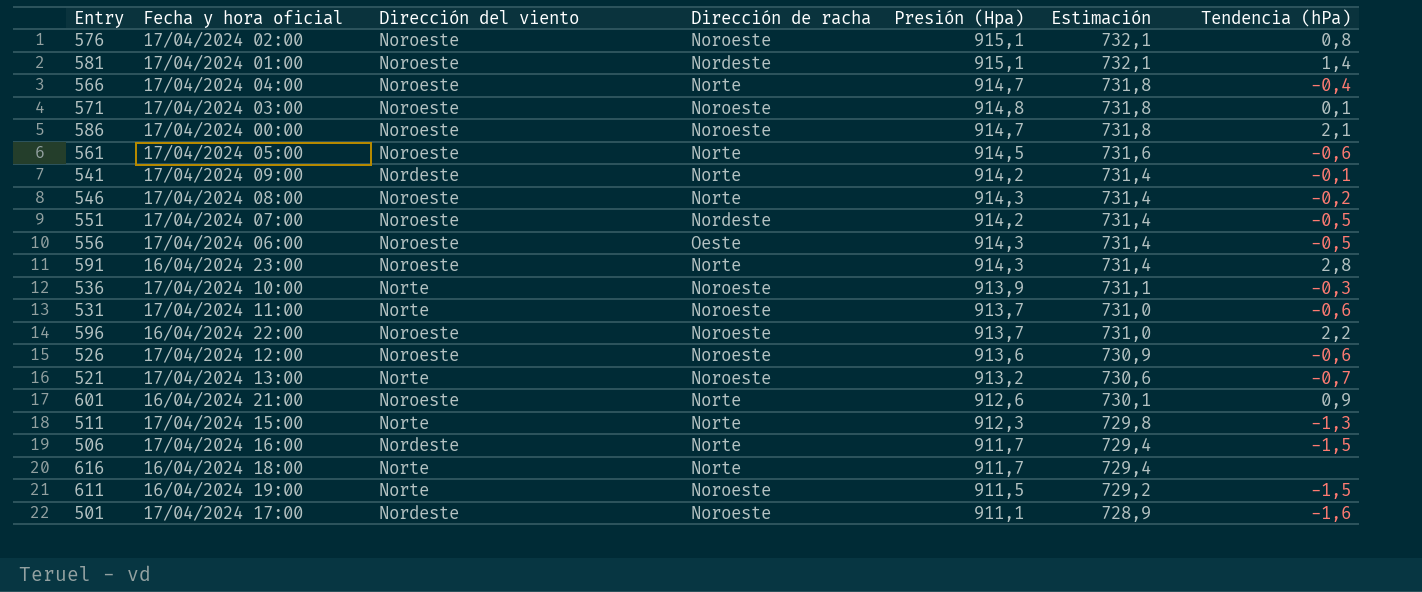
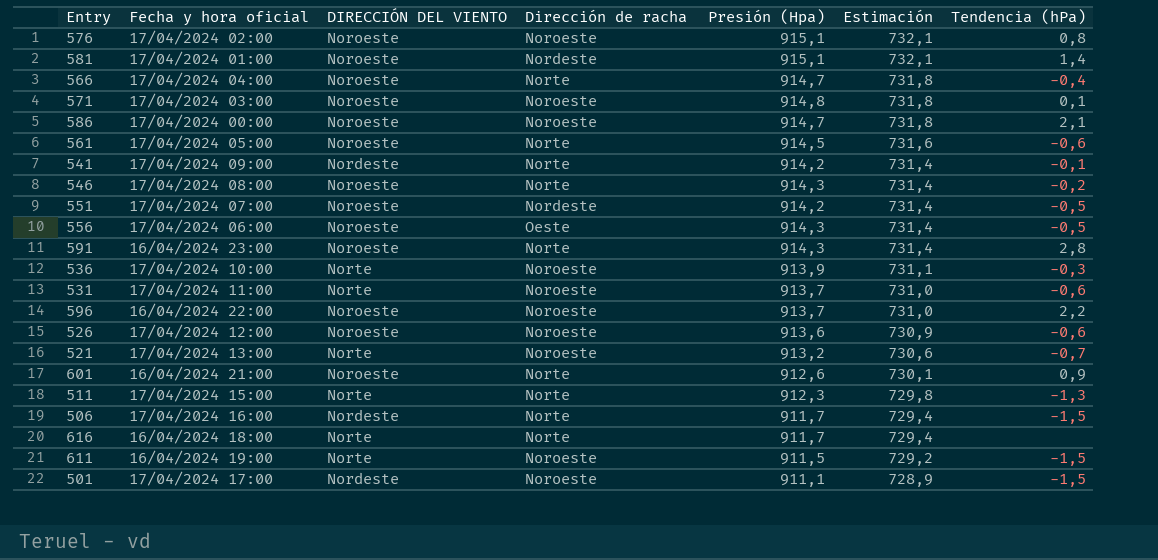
column name: Dirección del viento -> DIRECCIÓN DEL VIENTO
501 | Tendencia (hPa): -1,6 -> -1,5

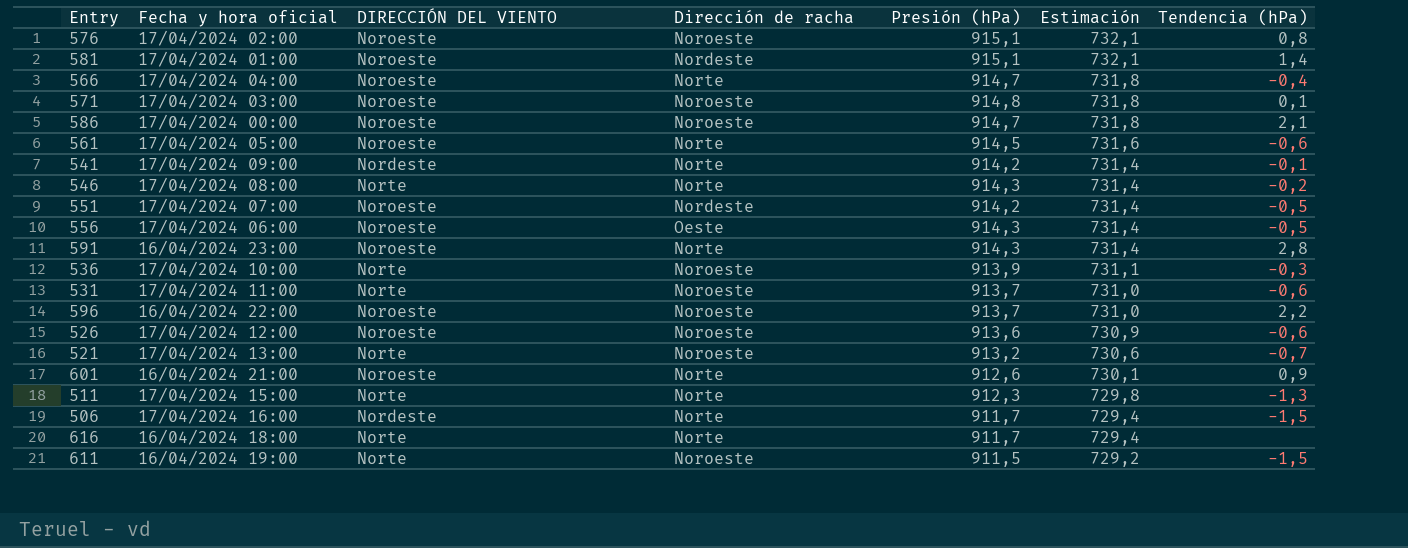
column name: Presión (Hpa) -> Presión (hPa)
row 501: 17/04/2024 17:00 | Nordeste | Noroeste | 911,1 | 728,9 | -1,5 -> none
546 | DIRECCIÓN DEL VIENTO: Noroeste -> Norte

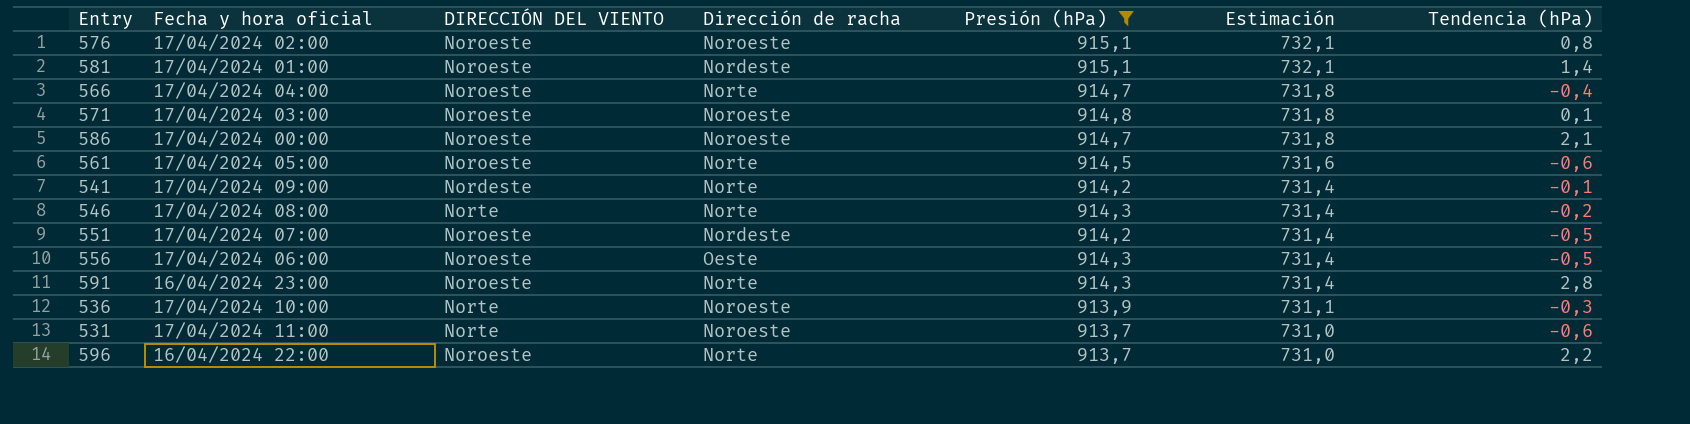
filter: none -> Presión (hPa) >= 913,7
596 | Dirección de racha: Noroeste -> Norte

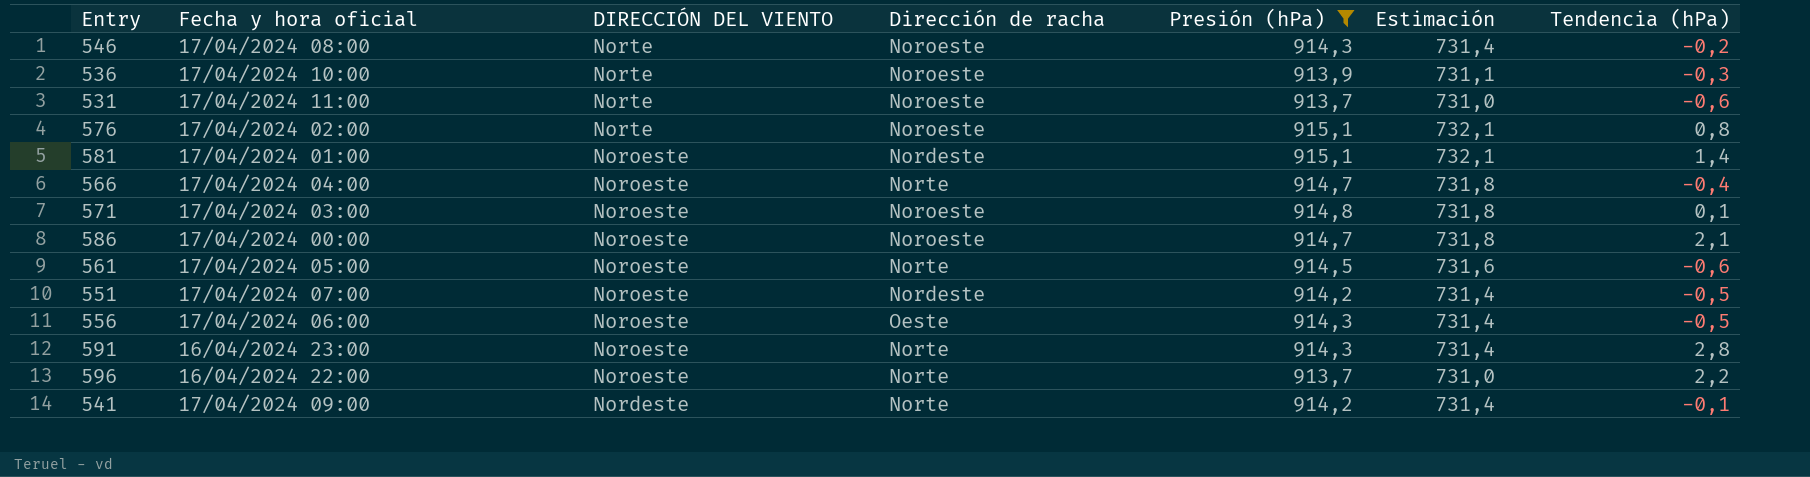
row order: Estimación descending -> DIRECCIÓN DEL VIENTO descending
546 | Dirección de racha: Norte -> Noroeste
576 | DIRECCIÓN DEL VIENTO: Noroeste -> Norte

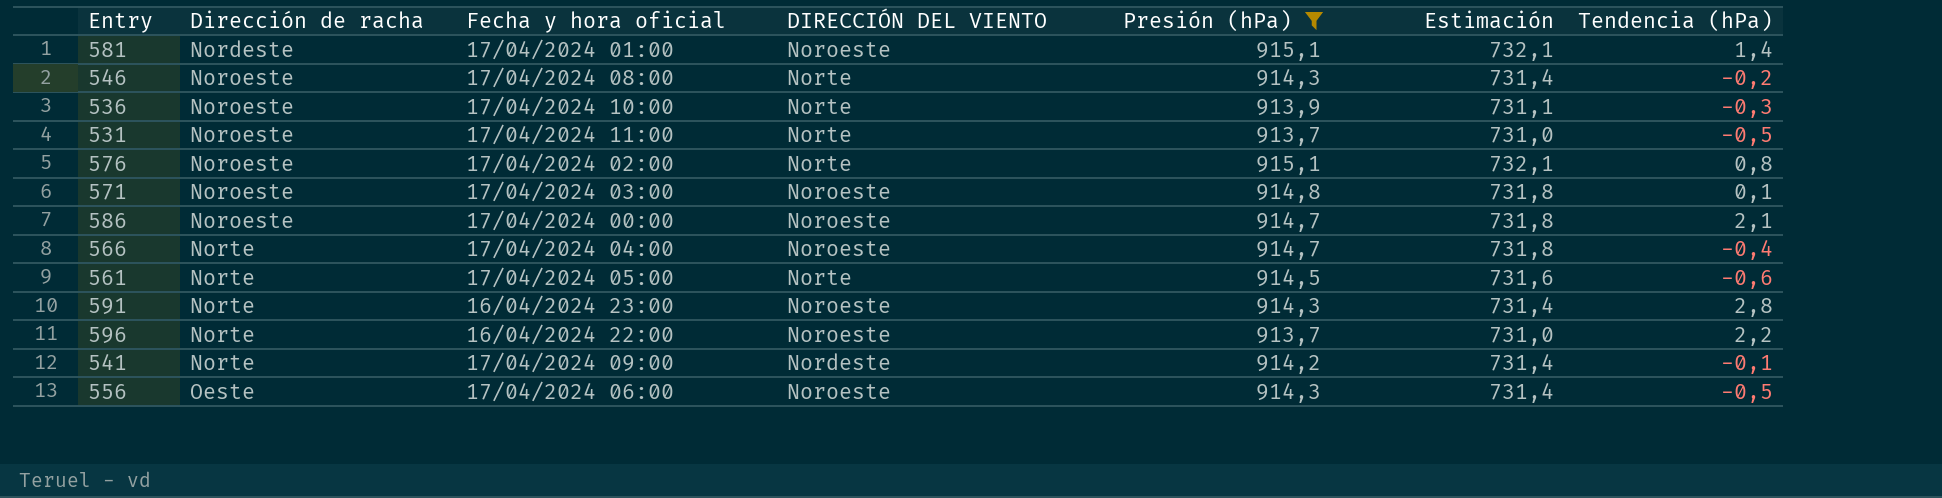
row order: DIRECCIÓN DEL VIENTO descending -> Dirección de racha ascending
column Dirección de racha | position: 4 -> 2
row 551: 17/04/2024 07:00 | Noroeste | Nordeste | 914,2 | 731,4 | -0,5 -> none
531 | Tendencia (hPa): -0,6 -> -0,5
561 | DIRECCIÓN DEL VIENTO: Noroeste -> Norte

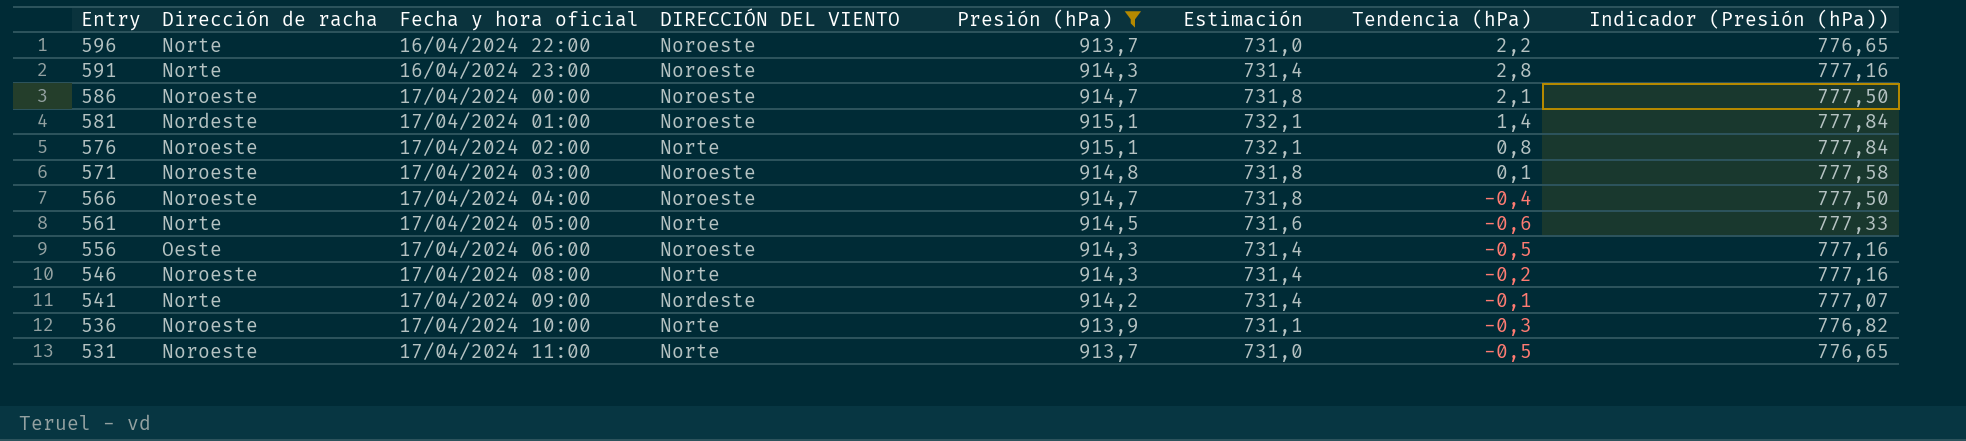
row order: Dirección de racha ascending -> Entry descending
column Indicador (Presión (hPa)) | formula: none -> [Presión (hPa)] * 0,85
566 | Dirección de racha: Norte -> Noroeste

